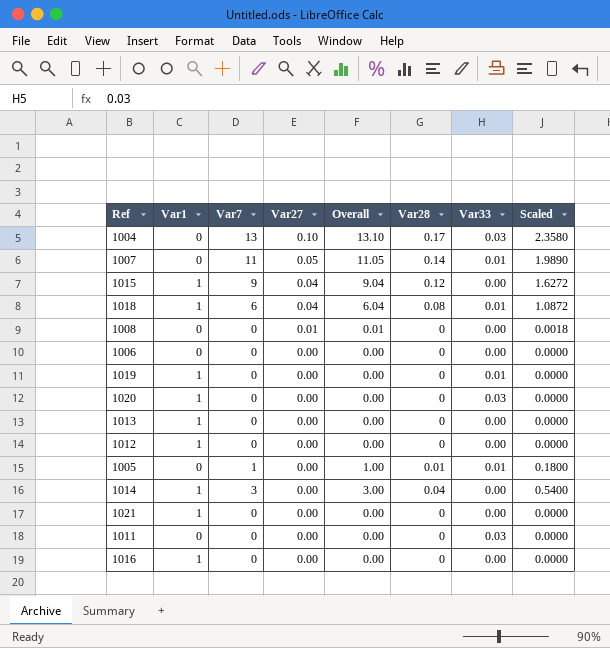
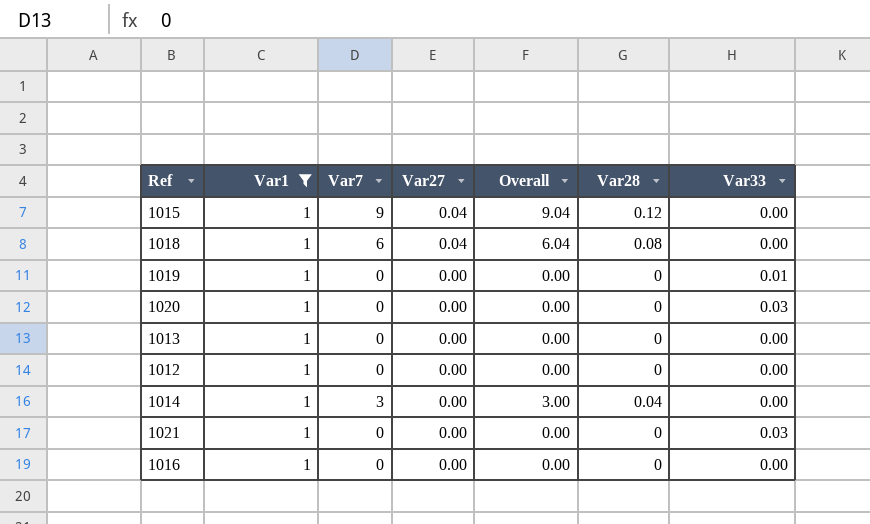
filter: none -> Var1 = 1
column Scaled | formula: [Overall] * 0.18 -> none
1018 | Var33: 0.01 -> 0.00
1021 | Var33: 0.00 -> 0.03

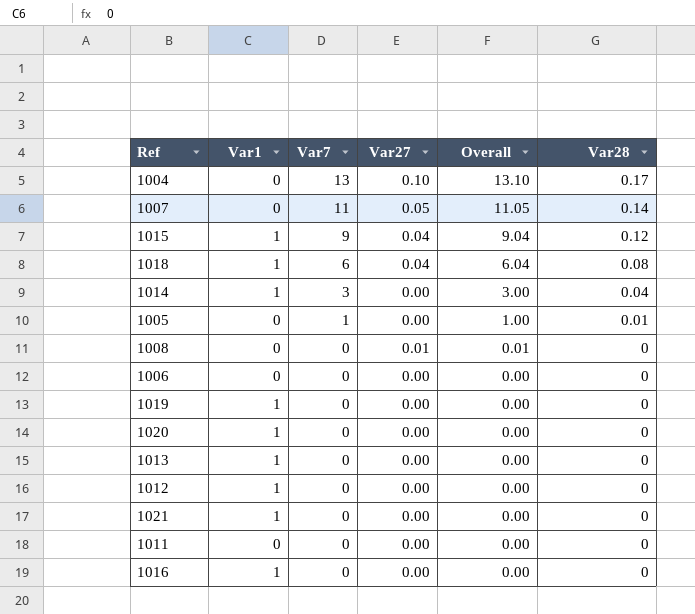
filter: Var1 = 1 -> none
row order: Var27 descending -> Var7 descending
column Var33 | position: 7 -> none

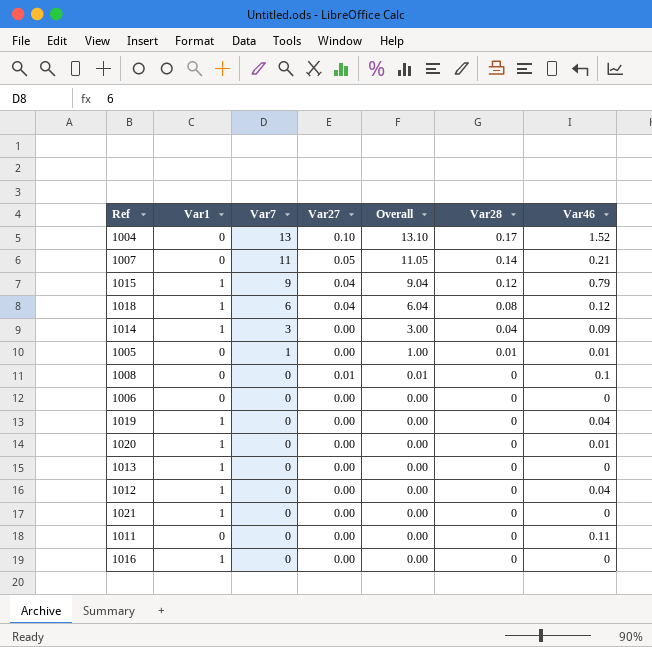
column Var46 | position: none -> 7

